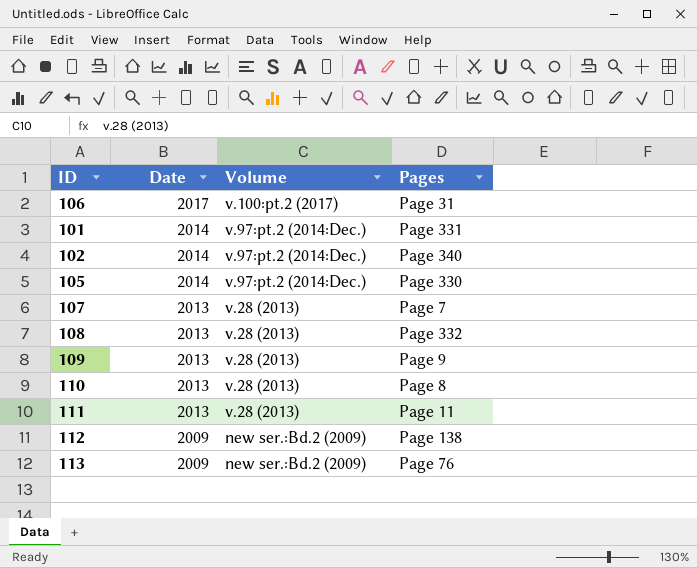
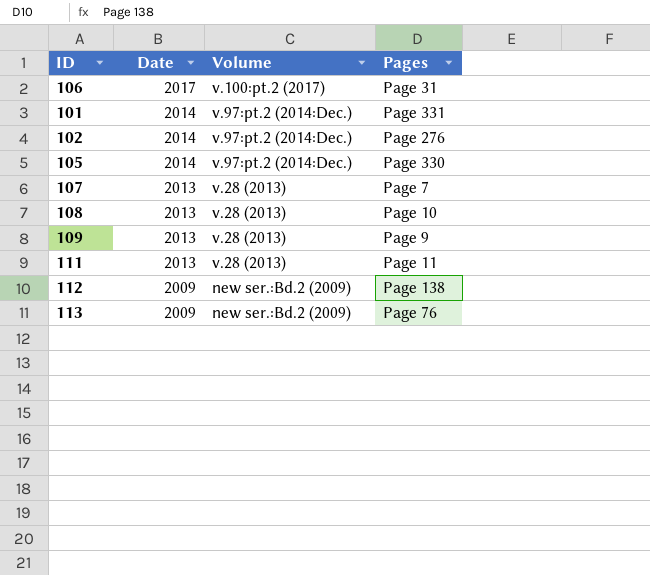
row 110: 2013 | v.28 (2013) | Page 8 -> none
102 | Pages: Page 340 -> Page 276
108 | Pages: Page 332 -> Page 10

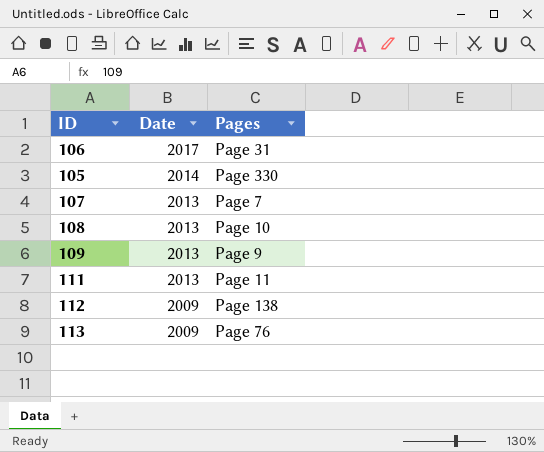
column Volume | position: 3 -> none
row 101: 2014 | v.97:pt.2 (2014:Dec.) | Page 331 -> none
row 102: 2014 | v.97:pt.2 (2014:Dec.) | Page 276 -> none

